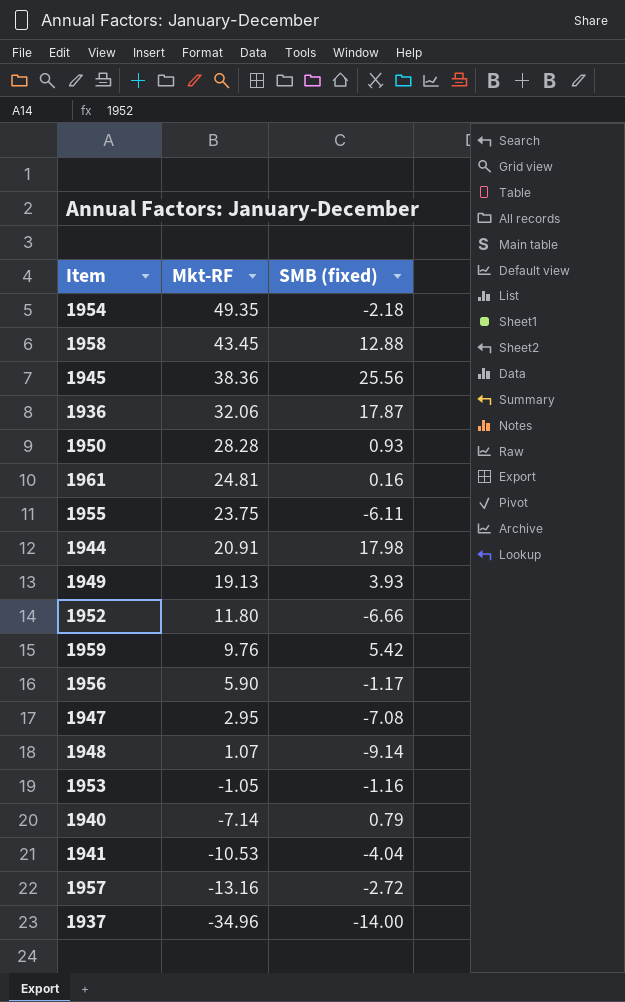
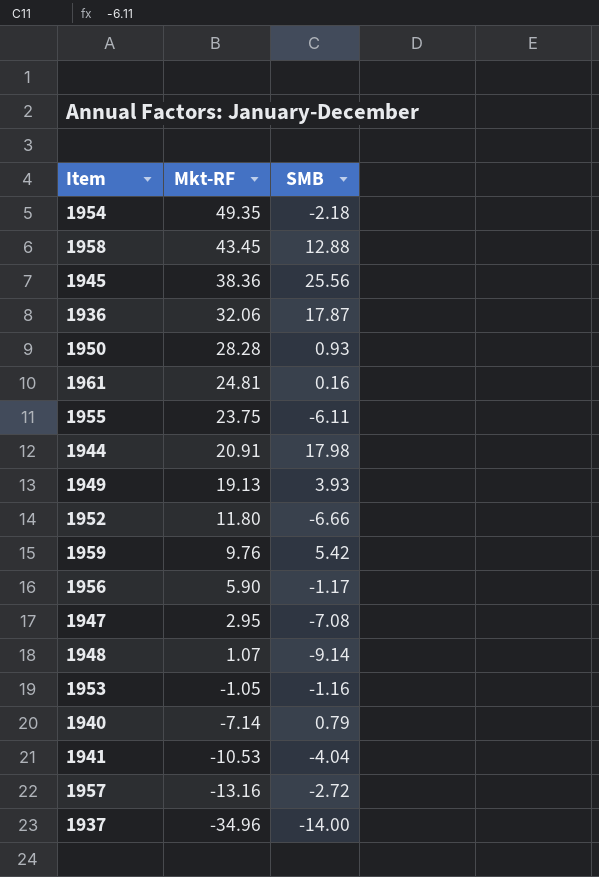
column name: SMB (fixed) -> SMB

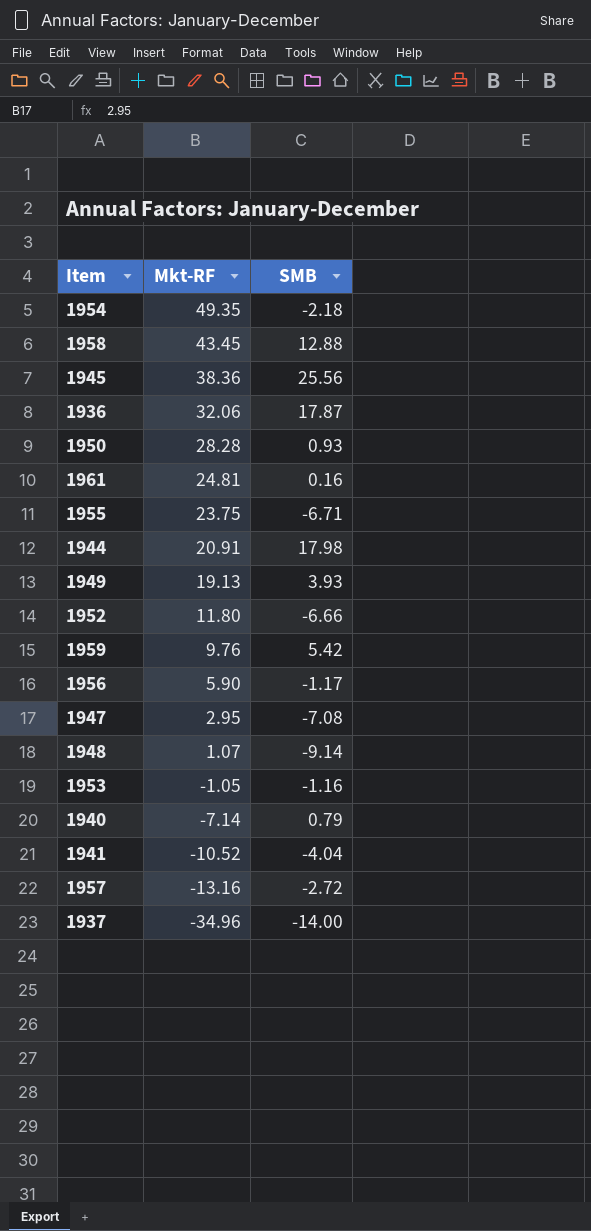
1955 | SMB: -6.11 -> -6.71
1941 | Mkt-RF: -10.53 -> -10.52

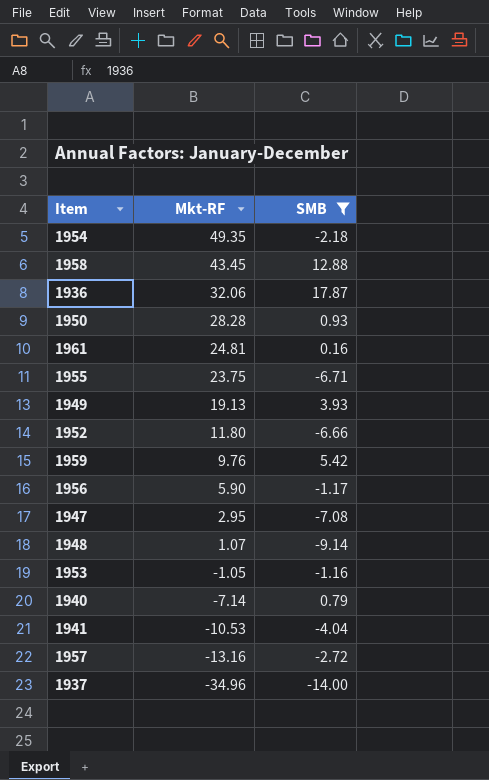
filter: none -> SMB <= 17.87
1941 | Mkt-RF: -10.52 -> -10.53

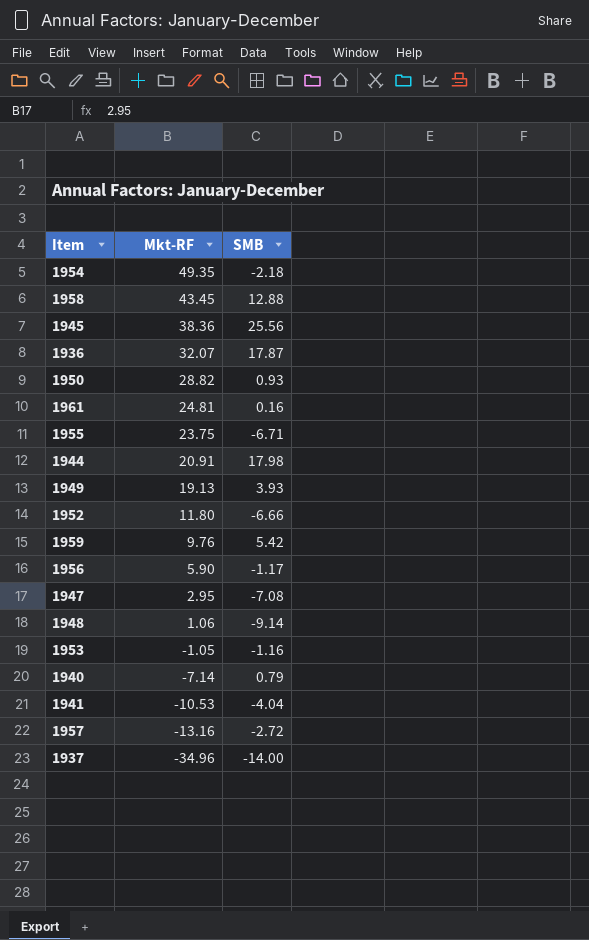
filter: SMB <= 17.87 -> none
1936 | Mkt-RF: 32.06 -> 32.07
1950 | Mkt-RF: 28.28 -> 28.82
1948 | Mkt-RF: 1.07 -> 1.06

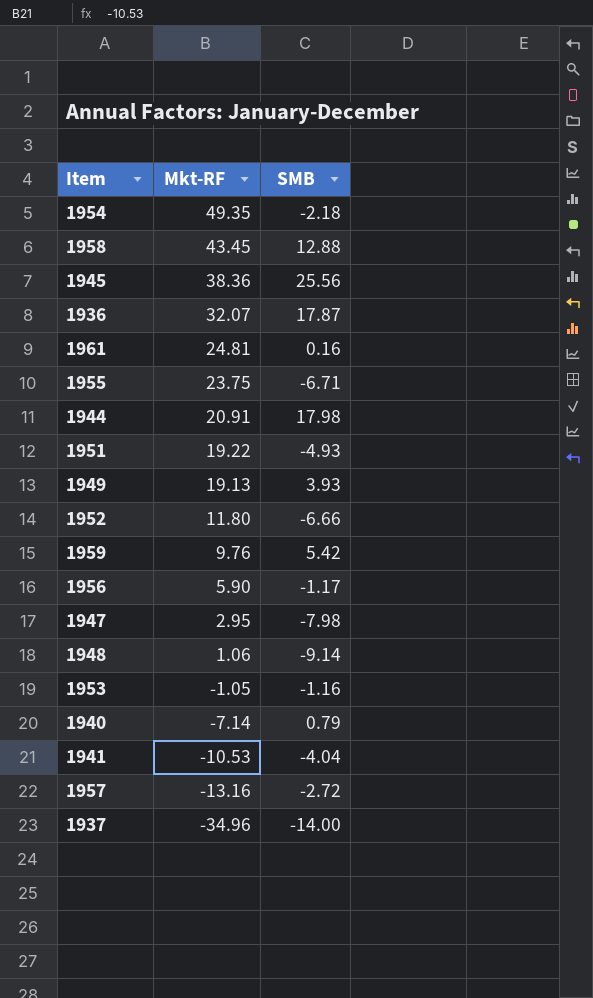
row 1950: 28.82 | 0.93 -> none
row 1951: none -> 19.22 | -4.93
1947 | SMB: -7.08 -> -7.98

